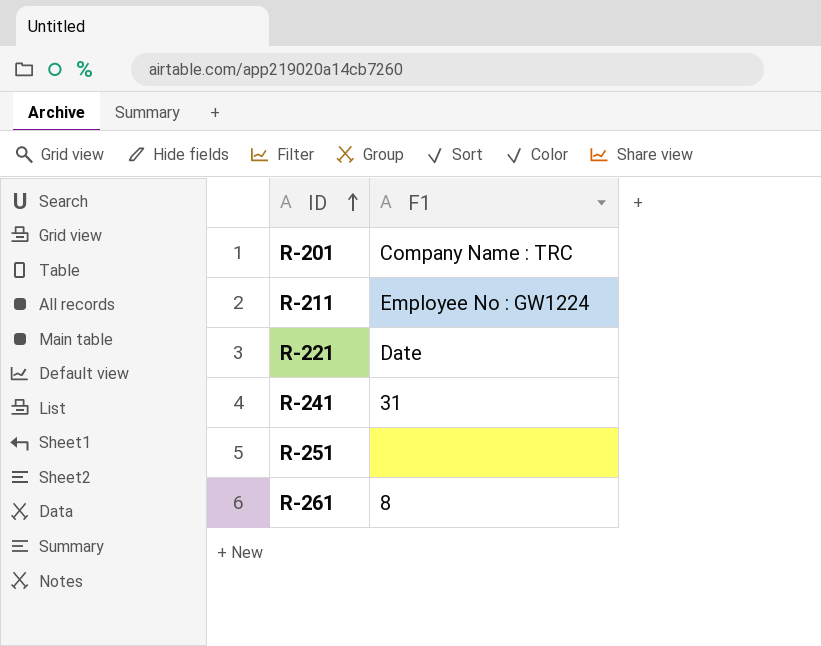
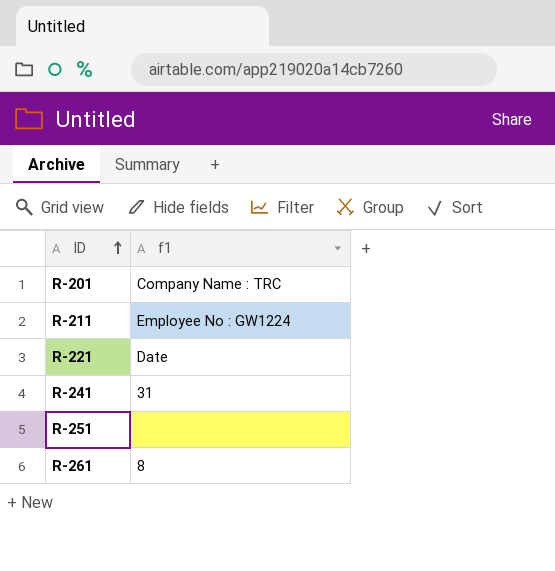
column name: F1 -> f1

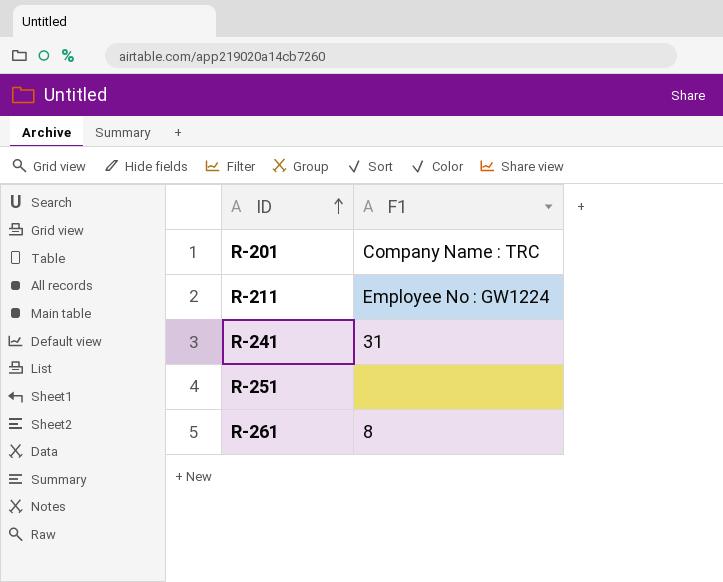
column name: f1 -> F1
row R-221: Date -> none

